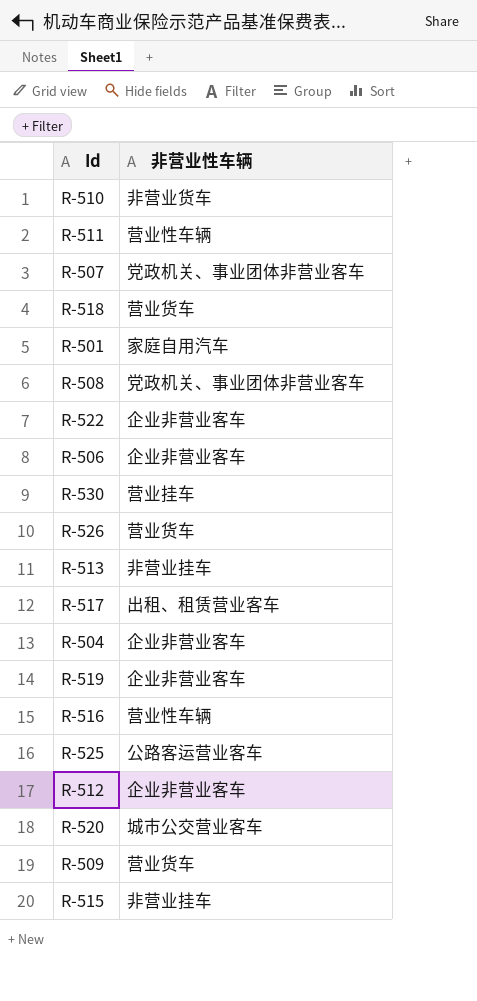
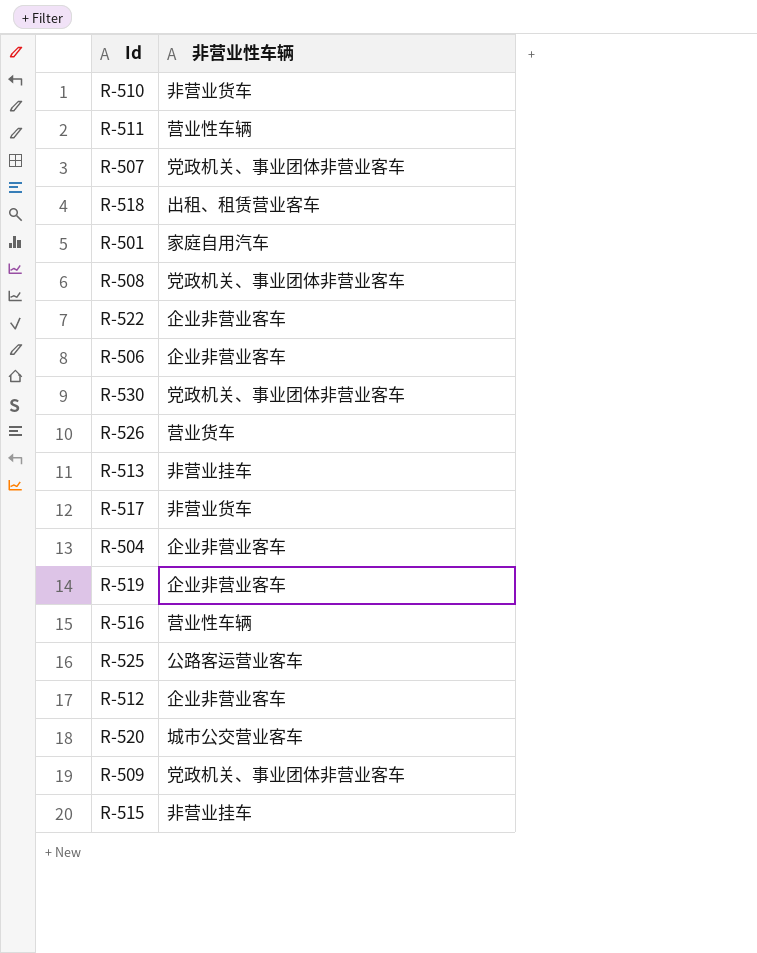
R-518 | 非营业性车辆: 营业货车 -> 出租、租赁营业客车
R-530 | 非营业性车辆: 营业挂车 -> 党政机关、事业团体非营业客车
R-517 | 非营业性车辆: 出租、租赁营业客车 -> 非营业货车
R-509 | 非营业性车辆: 营业货车 -> 党政机关、事业团体非营业客车

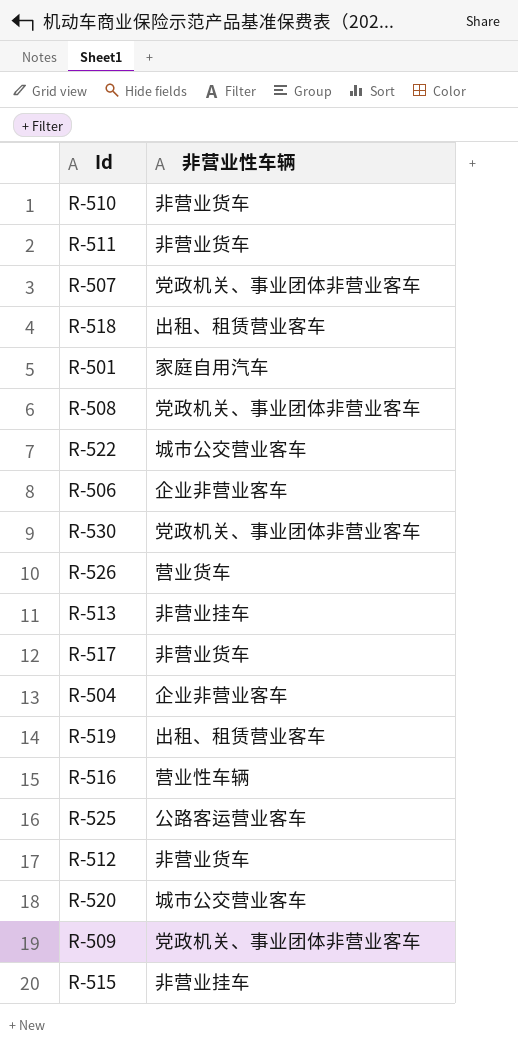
R-511 | 非营业性车辆: 营业性车辆 -> 非营业货车
R-522 | 非营业性车辆: 企业非营业客车 -> 城市公交营业客车
R-519 | 非营业性车辆: 企业非营业客车 -> 出租、租赁营业客车
R-512 | 非营业性车辆: 企业非营业客车 -> 非营业货车

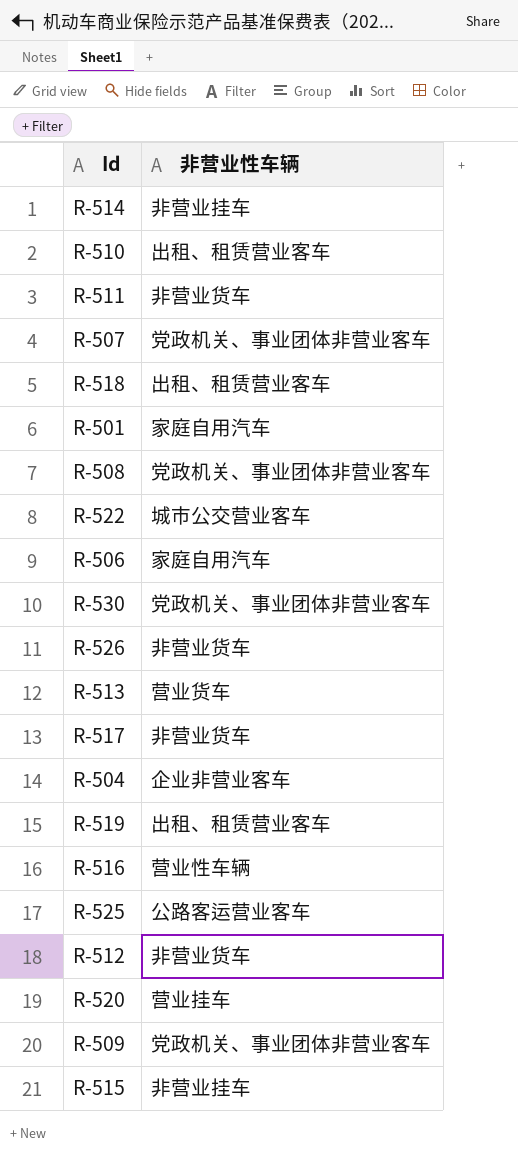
row R-514: none -> 非营业挂车
R-510 | 非营业性车辆: 非营业货车 -> 出租、租赁营业客车
R-506 | 非营业性车辆: 企业非营业客车 -> 家庭自用汽车
R-526 | 非营业性车辆: 营业货车 -> 非营业货车
R-513 | 非营业性车辆: 非营业挂车 -> 营业货车
R-520 | 非营业性车辆: 城市公交营业客车 -> 营业挂车

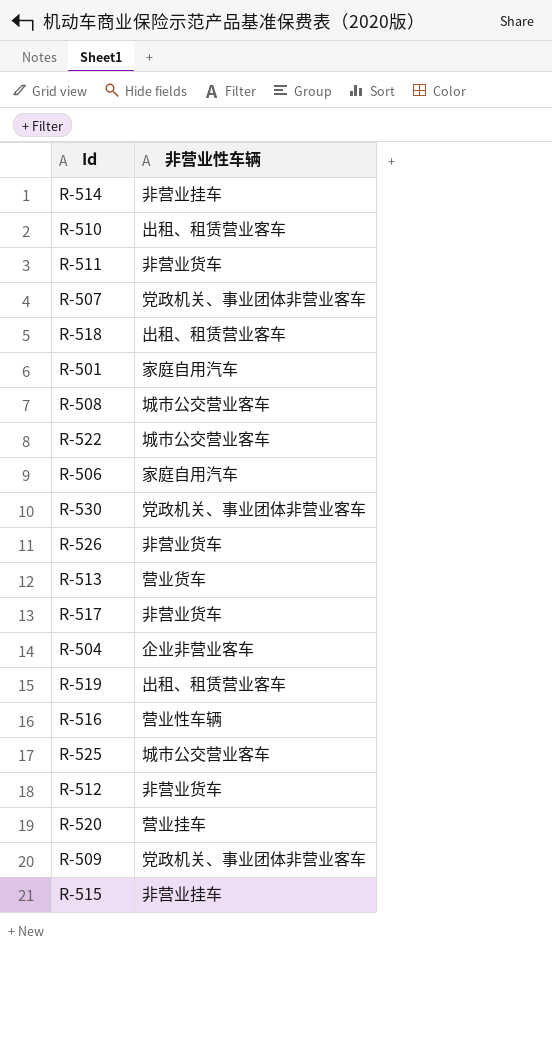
R-508 | 非营业性车辆: 党政机关、事业团体非营业客车 -> 城市公交营业客车
R-525 | 非营业性车辆: 公路客运营业客车 -> 城市公交营业客车

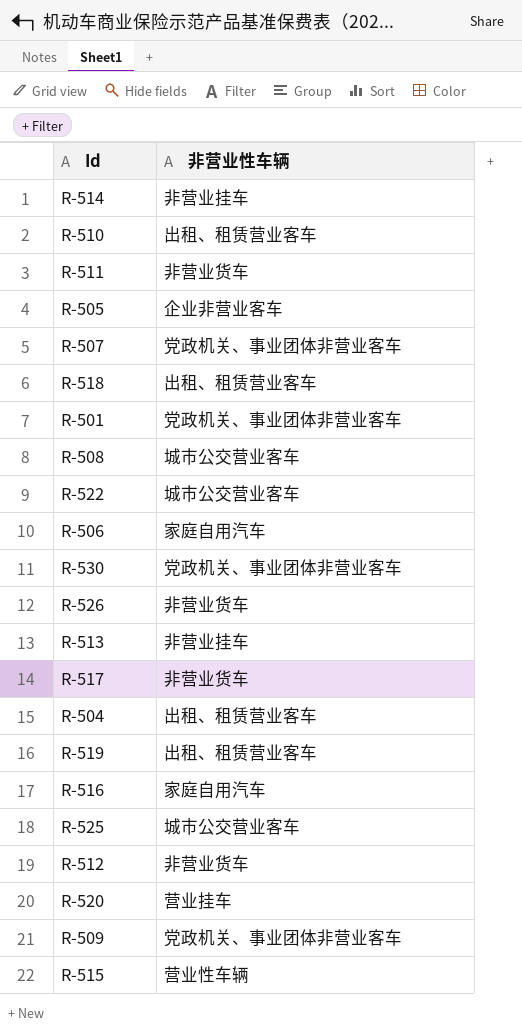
row R-505: none -> 企业非营业客车
R-501 | 非营业性车辆: 家庭自用汽车 -> 党政机关、事业团体非营业客车
R-513 | 非营业性车辆: 营业货车 -> 非营业挂车
R-504 | 非营业性车辆: 企业非营业客车 -> 出租、租赁营业客车
R-516 | 非营业性车辆: 营业性车辆 -> 家庭自用汽车
R-515 | 非营业性车辆: 非营业挂车 -> 营业性车辆

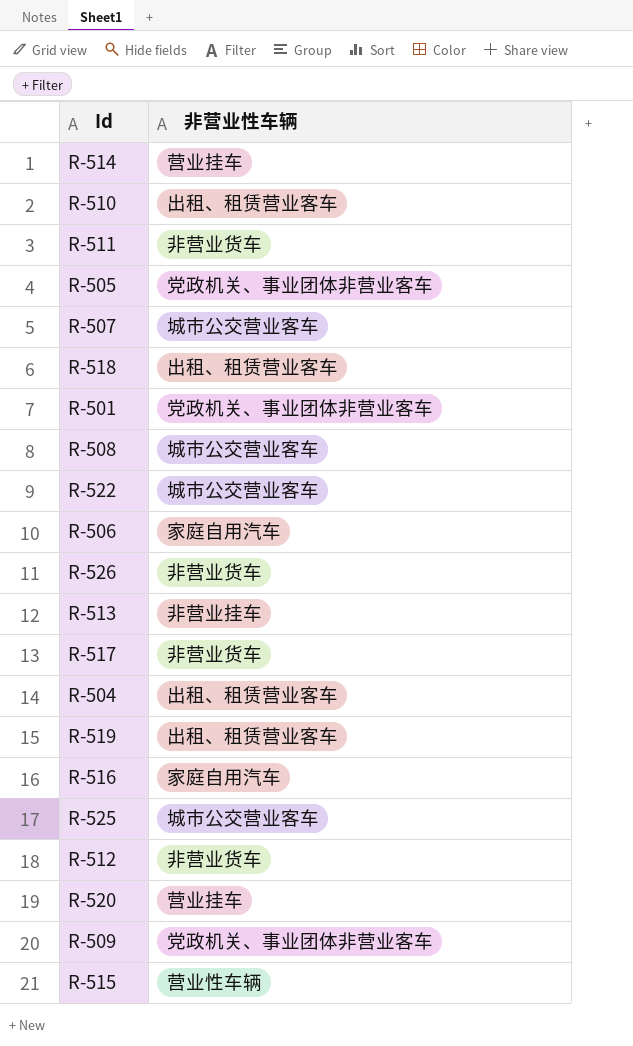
row R-530: 党政机关、事业团体非营业客车 -> none
R-514 | 非营业性车辆: 非营业挂车 -> 营业挂车
R-505 | 非营业性车辆: 企业非营业客车 -> 党政机关、事业团体非营业客车
R-507 | 非营业性车辆: 党政机关、事业团体非营业客车 -> 城市公交营业客车

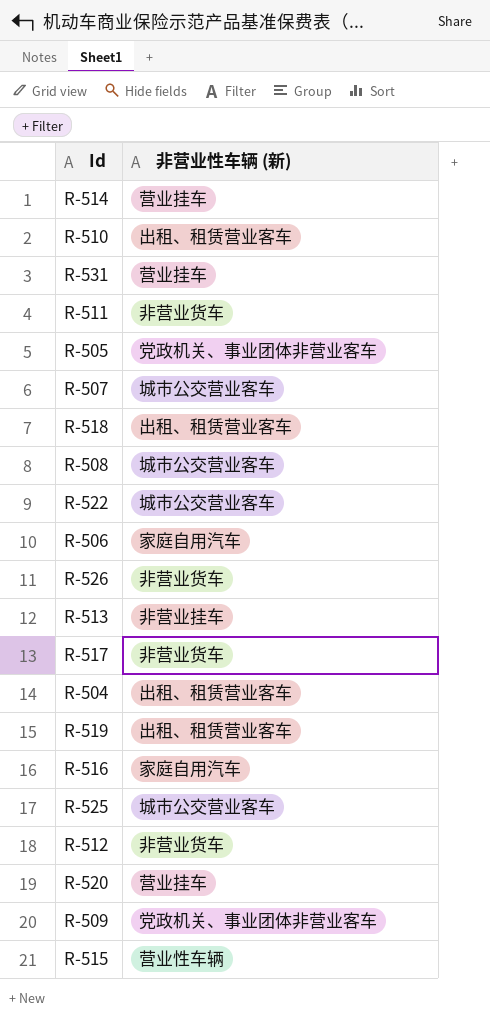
column name: 非营业性车辆 -> 非营业性车辆 (新)
row R-501: 党政机关、事业团体非营业客车 -> none
row R-531: none -> 营业挂车

